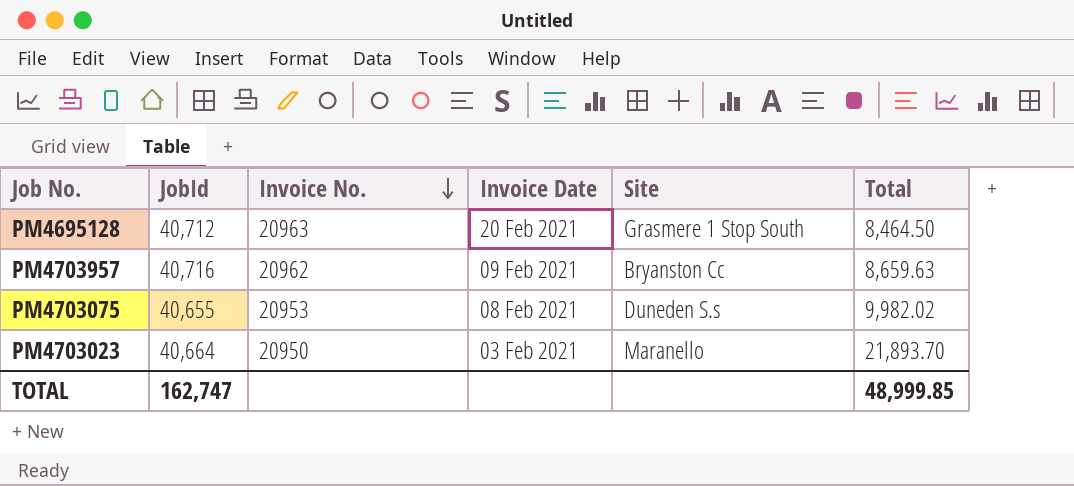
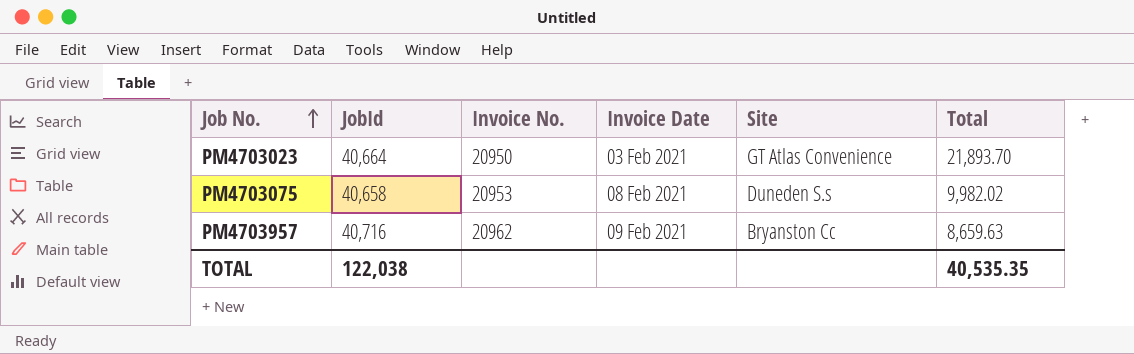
row order: Invoice No. descending -> Job No. ascending
row PM4695128: 40,712 | 20963 | 20 Feb 2021 | Grasmere 1 Stop South | 8,464.50 -> none
PM4703023 | Site: Maranello -> GT Atlas Convenience
PM4703075 | JobId: 40,655 -> 40,658
TOTAL | JobId: 162,747 -> 122,038
TOTAL | Total: 48,999.85 -> 40,535.35

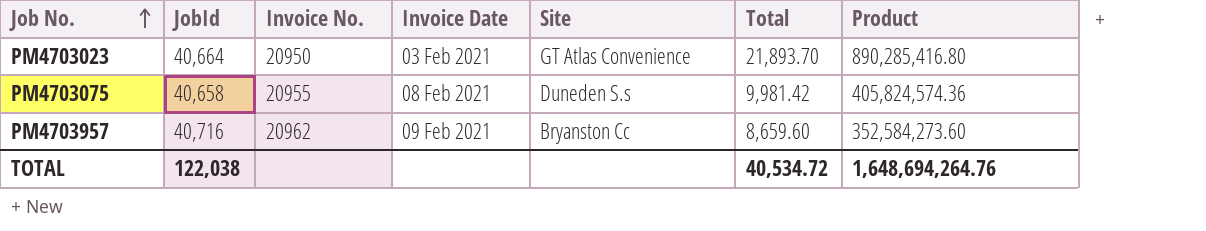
column Product | formula: none -> [JobId] * [Total]
PM4703075 | Invoice No.: 20953 -> 20955
PM4703075 | Total: 9,982.02 -> 9,981.42
PM4703957 | Total: 8,659.63 -> 8,659.60
TOTAL | Total: 40,535.35 -> 40,534.72

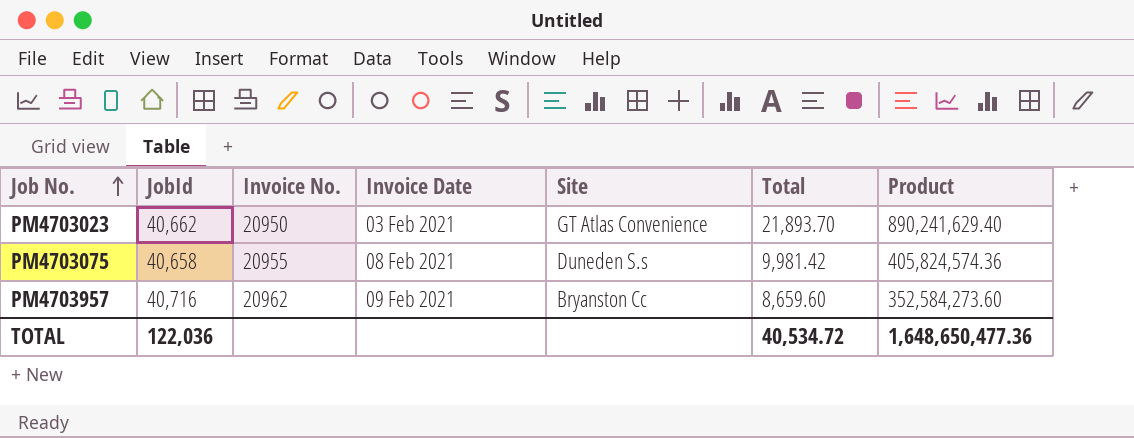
PM4703023 | JobId: 40,664 -> 40,662
PM4703023 | Product: 890,285,416.80 -> 890,241,629.40
TOTAL | JobId: 122,038 -> 122,036
TOTAL | Product: 1,648,694,264.76 -> 1,648,650,477.36

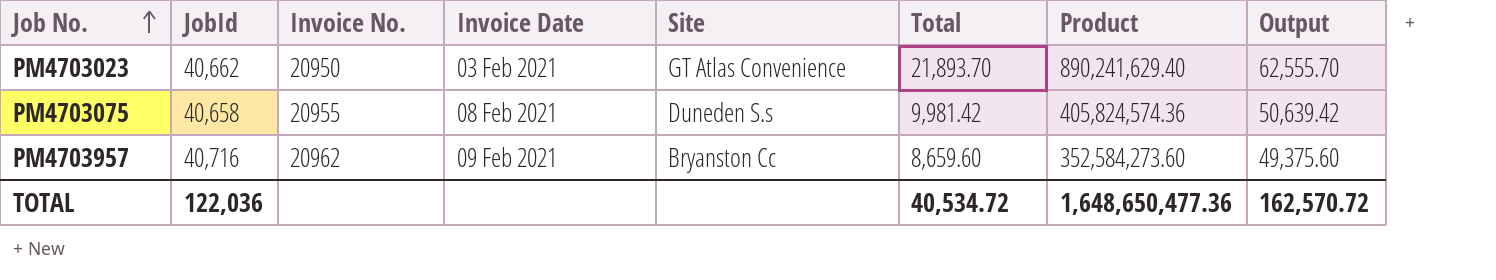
column Output | formula: none -> [JobId] + [Total]

